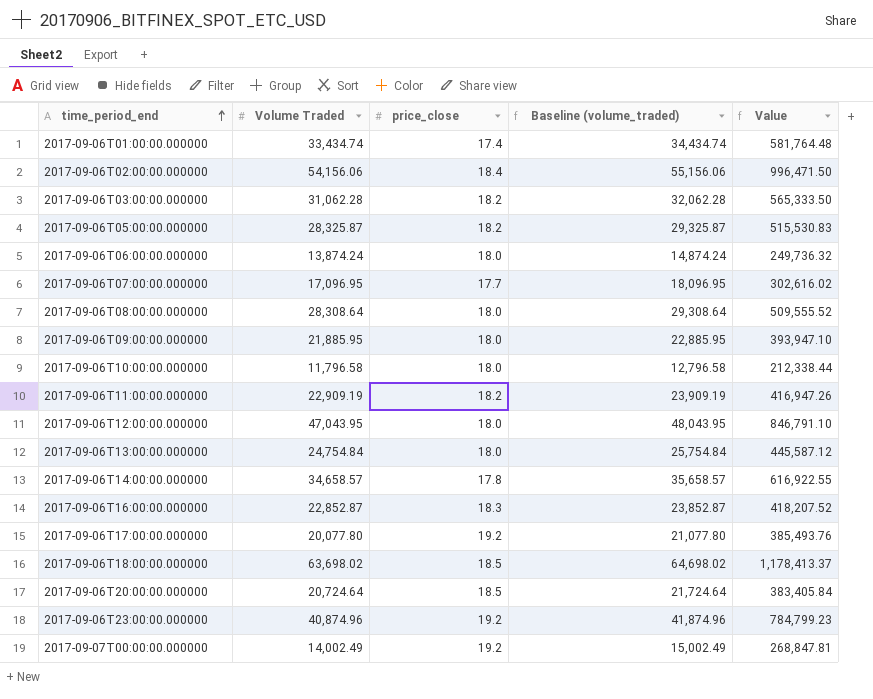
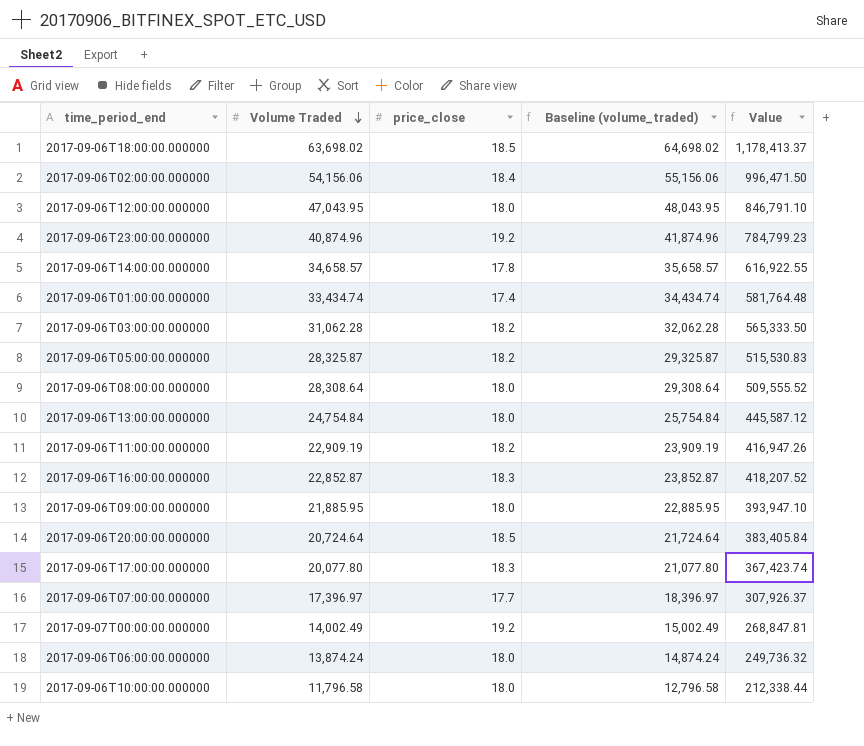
row order: time_period_end ascending -> Volume Traded descending
2017-09-06T17:00:00.000000 | price_close: 19.2 -> 18.3
2017-09-06T17:00:00.000000 | Value: 385,493.76 -> 367,423.74
2017-09-06T07:00:00.000000 | Volume Traded: 17,096.95 -> 17,396.97
2017-09-06T07:00:00.000000 | Baseline (volume_traded): 18,096.95 -> 18,396.97
2017-09-06T07:00:00.000000 | Value: 302,616.02 -> 307,926.37

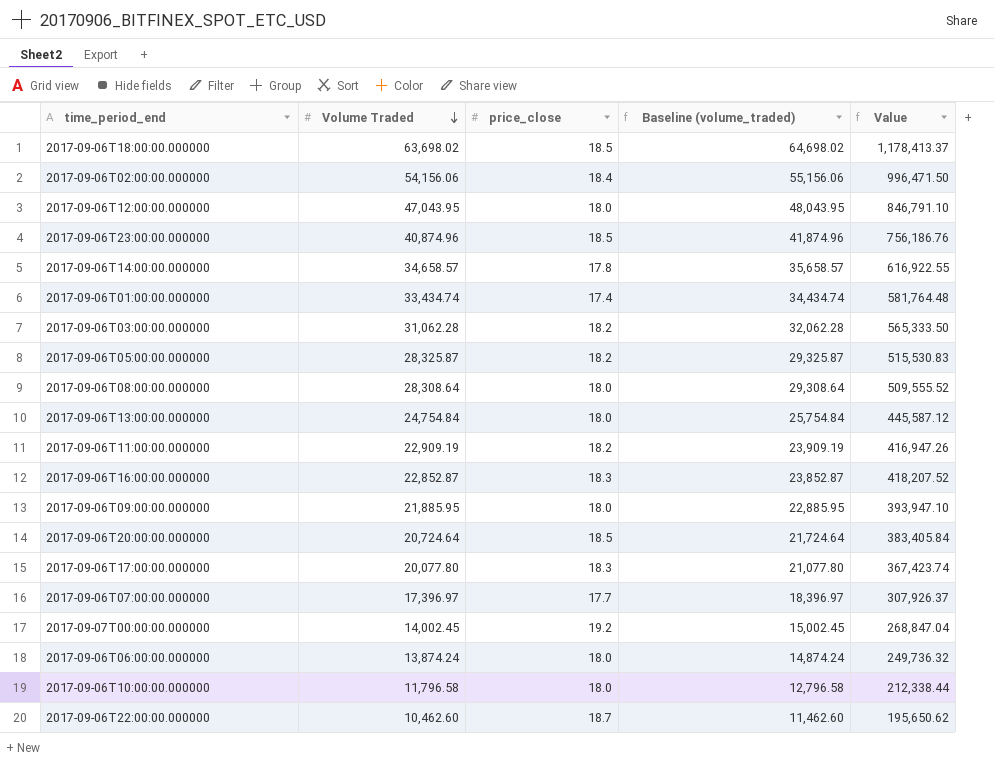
2017-09-06T23:00:00.000000 | price_close: 19.2 -> 18.5
2017-09-06T23:00:00.000000 | Value: 784,799.23 -> 756,186.76
2017-09-07T00:00:00.000000 | Volume Traded: 14,002.49 -> 14,002.45
2017-09-07T00:00:00.000000 | Baseline (volume_traded): 15,002.49 -> 15,002.45
2017-09-07T00:00:00.000000 | Value: 268,847.81 -> 268,847.04
row 2017-09-06T22:00:00.000000: none -> 10,462.60 | 18.7 | 11,462.60 | 195,650.62

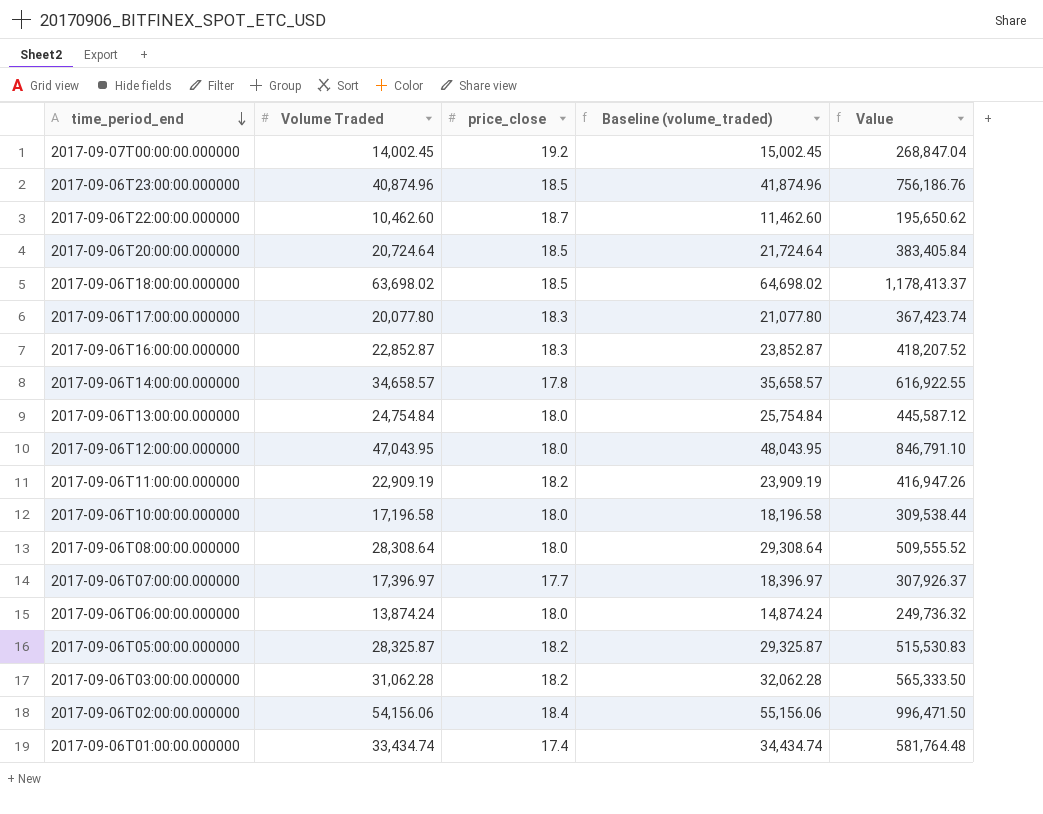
row order: Volume Traded descending -> time_period_end descending
row 2017-09-06T09:00:00.000000: 21,885.95 | 18.0 | 22,885.95 | 393,947.10 -> none
2017-09-06T10:00:00.000000 | Volume Traded: 11,796.58 -> 17,196.58
2017-09-06T10:00:00.000000 | Baseline (volume_traded): 12,796.58 -> 18,196.58
2017-09-06T10:00:00.000000 | Value: 212,338.44 -> 309,538.44

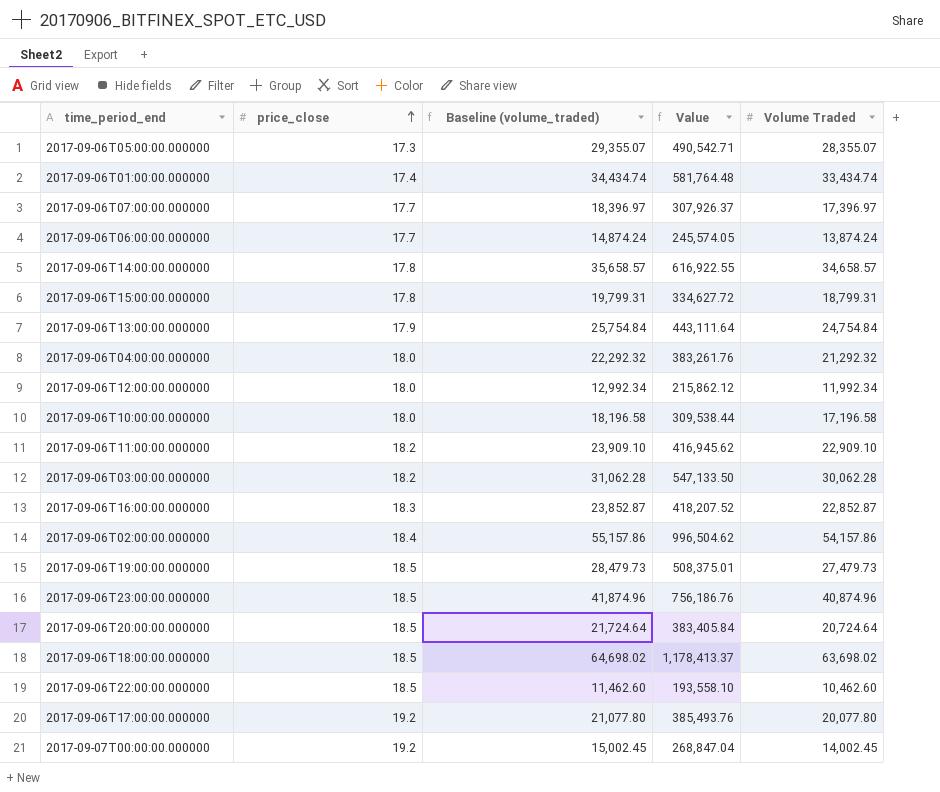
row order: time_period_end descending -> price_close ascending
column Volume Traded | position: 2 -> 5
row 2017-09-06T08:00:00.000000: 28,308.64 | 18.0 | 29,308.64 | 509,555.52 -> none
2017-09-06T05:00:00.000000 | price_close: 18.2 -> 17.3
2017-09-06T05:00:00.000000 | Baseline (volume_traded): 29,325.87 -> 29,355.07
2017-09-06T05:00:00.000000 | Value: 515,530.83 -> 490,542.71
2017-09-06T05:00:00.000000 | Volume Traded: 28,325.87 -> 28,355.07
2017-09-06T06:00:00.000000 | price_close: 18.0 -> 17.7
2017-09-06T06:00:00.000000 | Value: 249,736.32 -> 245,574.05
row 2017-09-06T15:00:00.000000: none -> 17.8 | 19,799.31 | 334,627.72 | 18,799.31
2017-09-06T13:00:00.000000 | price_close: 18.0 -> 17.9
2017-09-06T13:00:00.000000 | Value: 445,587.12 -> 443,111.64
row 2017-09-06T04:00:00.000000: none -> 18.0 | 22,292.32 | 383,261.76 | 21,292.32
2017-09-06T12:00:00.000000 | Baseline (volume_traded): 48,043.95 -> 12,992.34
2017-09-06T12:00:00.000000 | Value: 846,791.10 -> 215,862.12
2017-09-06T12:00:00.000000 | Volume Traded: 47,043.95 -> 11,992.34
2017-09-06T11:00:00.000000 | Baseline (volume_traded): 23,909.19 -> 23,909.10
2017-09-06T11:00:00.000000 | Value: 416,947.26 -> 416,945.62
2017-09-06T11:00:00.000000 | Volume Traded: 22,909.19 -> 22,909.10
2017-09-06T03:00:00.000000 | Baseline (volume_traded): 32,062.28 -> 31,062.28
2017-09-06T03:00:00.000000 | Value: 565,333.50 -> 547,133.50
2017-09-06T03:00:00.000000 | Volume Traded: 31,062.28 -> 30,062.28
2017-09-06T02:00:00.000000 | Baseline (volume_traded): 55,156.06 -> 55,157.86
2017-09-06T02:00:00.000000 | Value: 996,471.50 -> 996,504.62
2017-09-06T02:00:00.000000 | Volume Traded: 54,156.06 -> 54,157.86
row 2017-09-06T19:00:00.000000: none -> 18.5 | 28,479.73 | 508,375.01 | 27,479.73
2017-09-06T22:00:00.000000 | price_close: 18.7 -> 18.5
2017-09-06T22:00:00.000000 | Value: 195,650.62 -> 193,558.10
2017-09-06T17:00:00.000000 | price_close: 18.3 -> 19.2
2017-09-06T17:00:00.000000 | Value: 367,423.74 -> 385,493.76

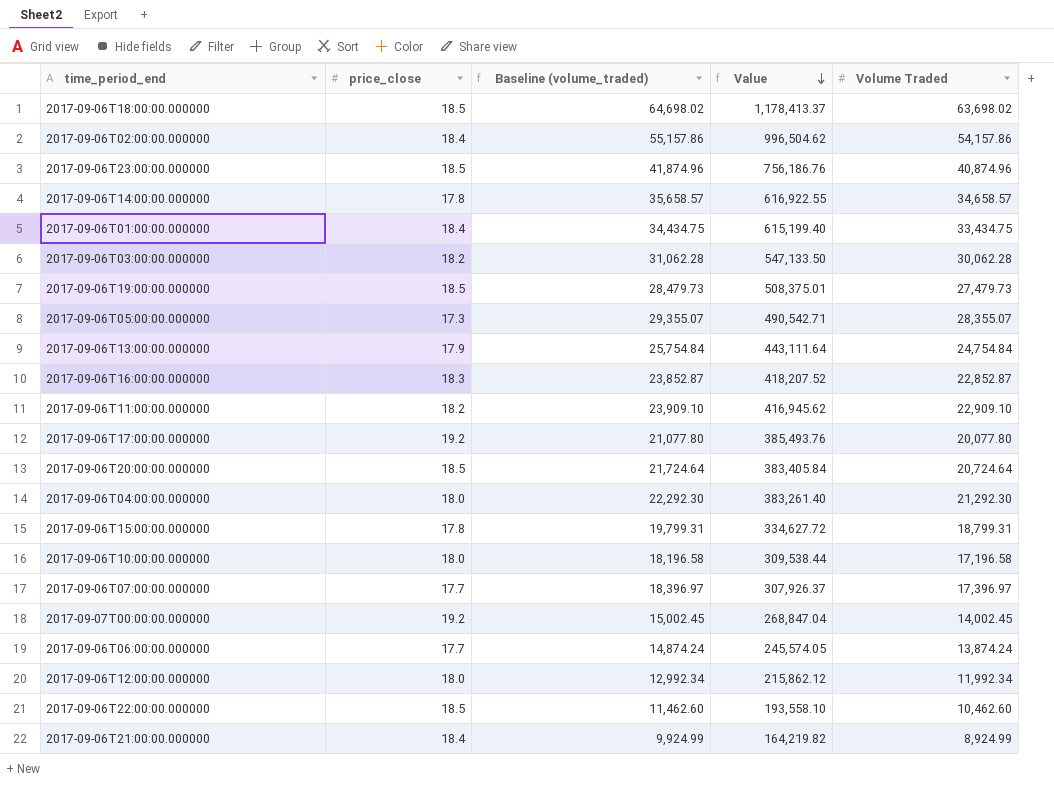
row order: price_close ascending -> Value descending
2017-09-06T01:00:00.000000 | price_close: 17.4 -> 18.4
2017-09-06T01:00:00.000000 | Baseline (volume_traded): 34,434.74 -> 34,434.75
2017-09-06T01:00:00.000000 | Value: 581,764.48 -> 615,199.40
2017-09-06T01:00:00.000000 | Volume Traded: 33,434.74 -> 33,434.75
2017-09-06T04:00:00.000000 | Baseline (volume_traded): 22,292.32 -> 22,292.30
2017-09-06T04:00:00.000000 | Value: 383,261.76 -> 383,261.40
2017-09-06T04:00:00.000000 | Volume Traded: 21,292.32 -> 21,292.30
row 2017-09-06T21:00:00.000000: none -> 18.4 | 9,924.99 | 164,219.82 | 8,924.99

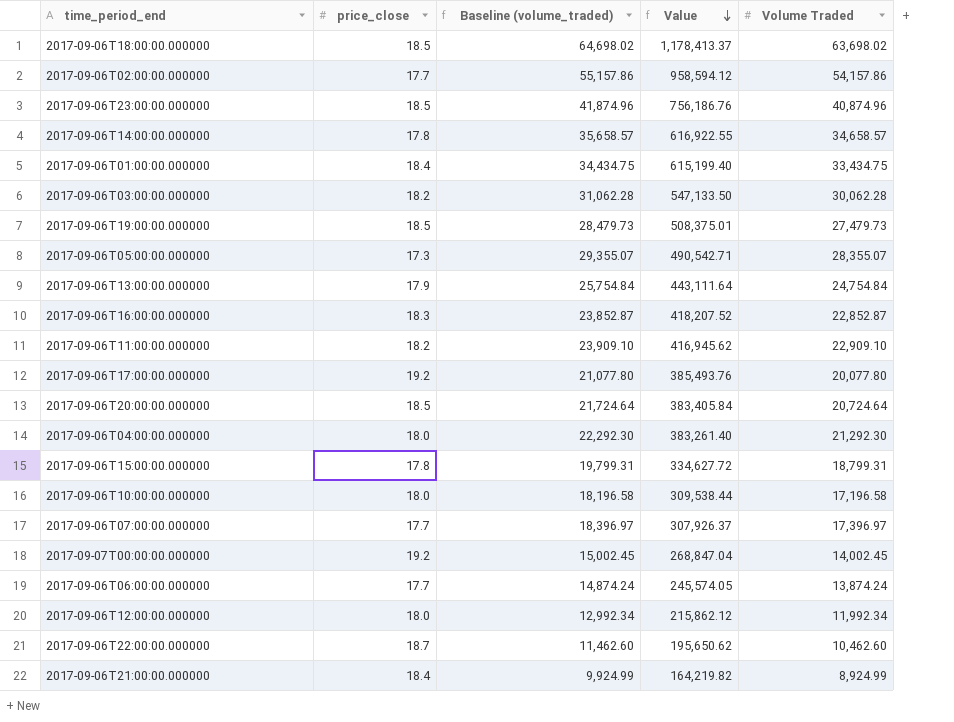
2017-09-06T02:00:00.000000 | price_close: 18.4 -> 17.7
2017-09-06T02:00:00.000000 | Value: 996,504.62 -> 958,594.12
2017-09-06T22:00:00.000000 | price_close: 18.5 -> 18.7
2017-09-06T22:00:00.000000 | Value: 193,558.10 -> 195,650.62

